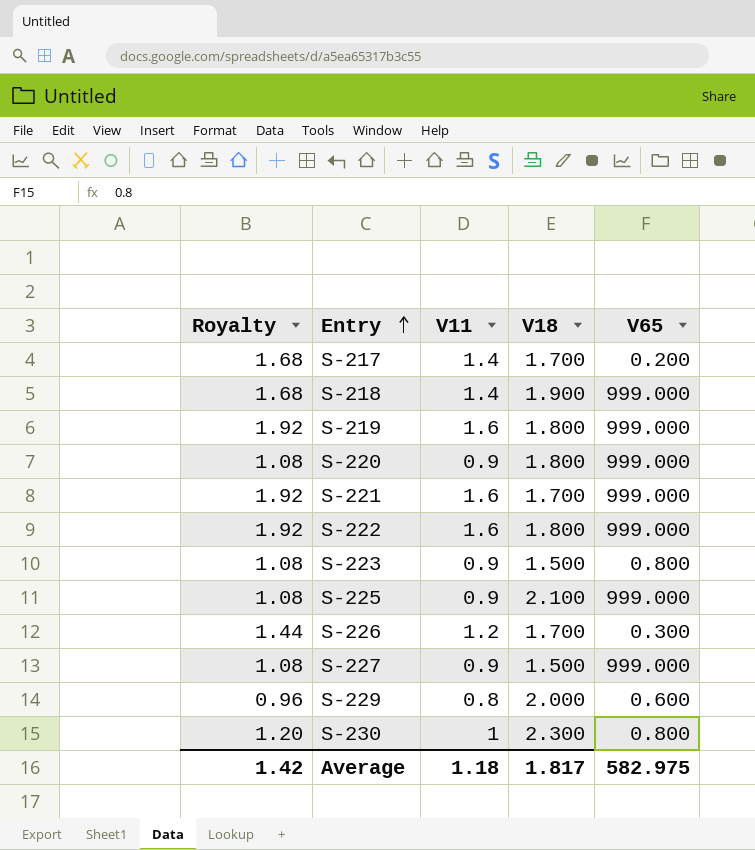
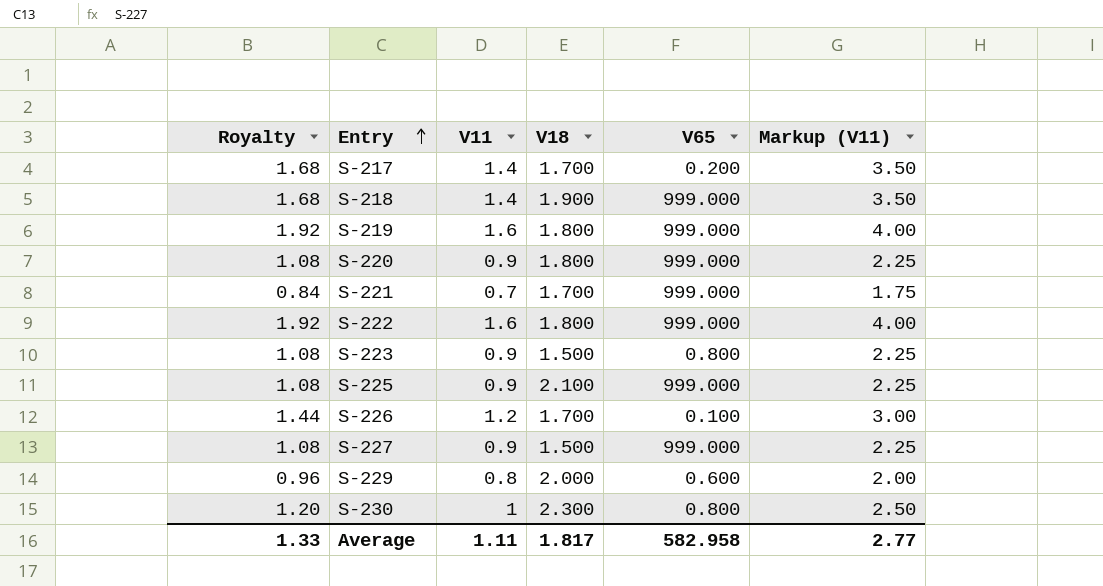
column Markup (V11) | formula: none -> [V11] * 2.5
S-221 | Royalty: 1.92 -> 0.84
S-221 | V11: 1.6 -> 0.7
S-226 | V65: 0.300 -> 0.100
Average | Royalty: 1.42 -> 1.33
Average | V11: 1.18 -> 1.11
Average | V65: 582.975 -> 582.958

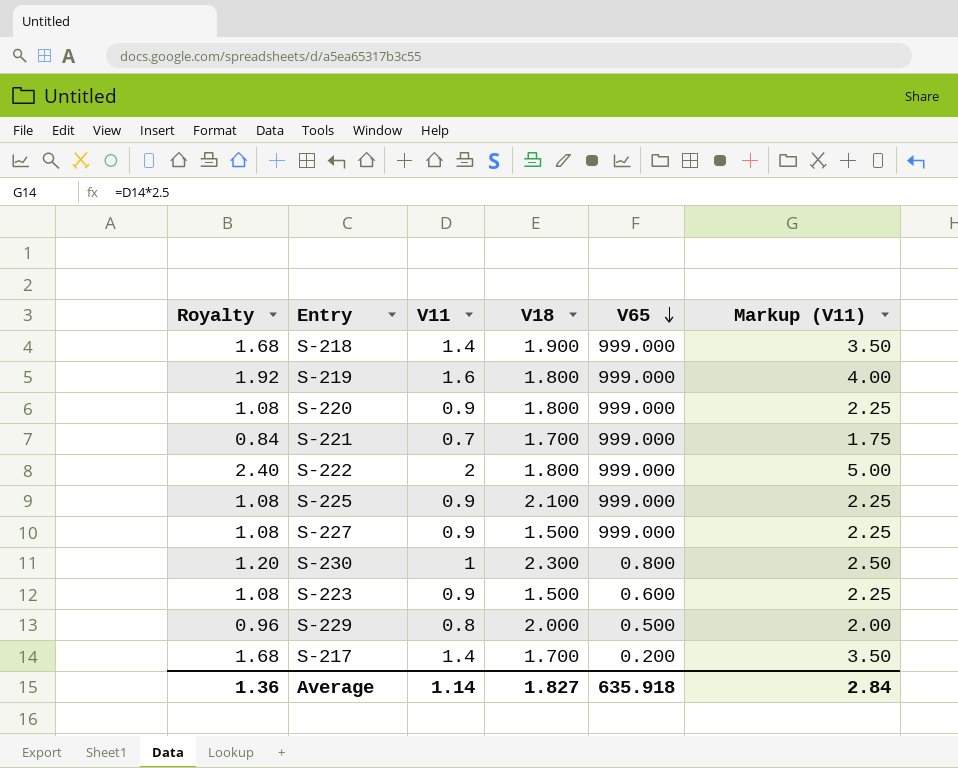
row order: Entry ascending -> V65 descending
row S-226: 1.44 | 1.2 | 1.700 | 0.100 | 3.00 -> none
S-222 | Royalty: 1.92 -> 2.40
S-222 | V11: 1.6 -> 2
S-222 | Markup (V11): 4.00 -> 5.00
S-223 | V65: 0.800 -> 0.600
S-229 | V65: 0.600 -> 0.500
Average | Royalty: 1.33 -> 1.36
Average | V11: 1.11 -> 1.14
Average | V18: 1.817 -> 1.827
Average | V65: 582.958 -> 635.918
Average | Markup (V11): 2.77 -> 2.84

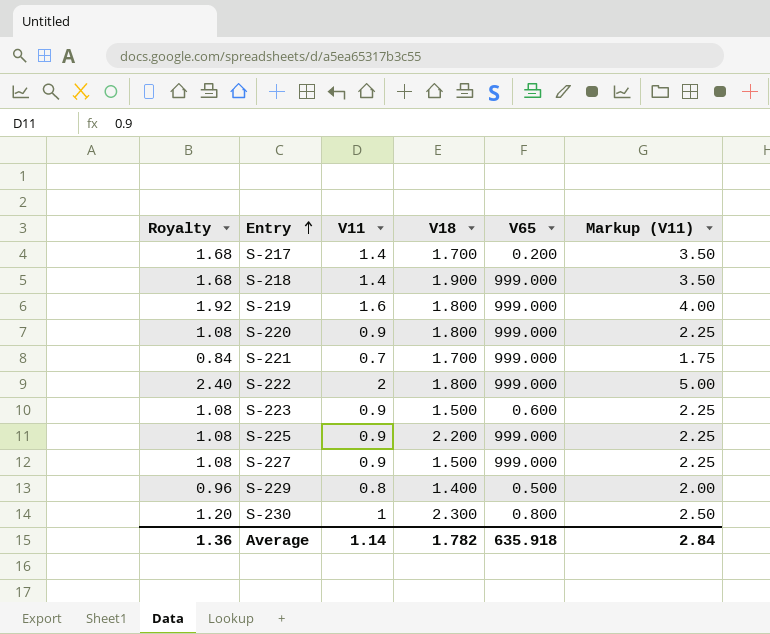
row order: V65 descending -> Entry ascending
S-225 | V18: 2.100 -> 2.200
S-229 | V18: 2.000 -> 1.400
Average | V18: 1.827 -> 1.782

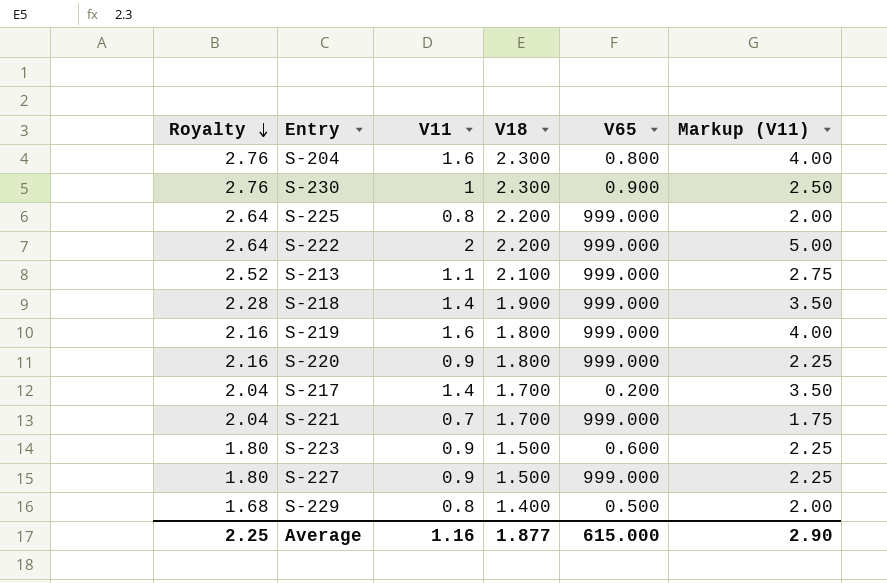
row order: Entry ascending -> Royalty descending
column Royalty | formula: [V11] * 1.2 -> [V18] * 1.2
row S-204: none -> 2.76 | 1.6 | 2.300 | 0.800 | 4.00
S-230 | V65: 0.800 -> 0.900
S-225 | V11: 0.9 -> 0.8
S-225 | Markup (V11): 2.25 -> 2.00
S-222 | V18: 1.800 -> 2.200
row S-213: none -> 2.52 | 1.1 | 2.100 | 999.000 | 2.75
Average | Royalty: 1.36 -> 2.25
Average | V11: 1.14 -> 1.16
Average | V18: 1.782 -> 1.877
Average | V65: 635.918 -> 615.000
Average | Markup (V11): 2.84 -> 2.90

